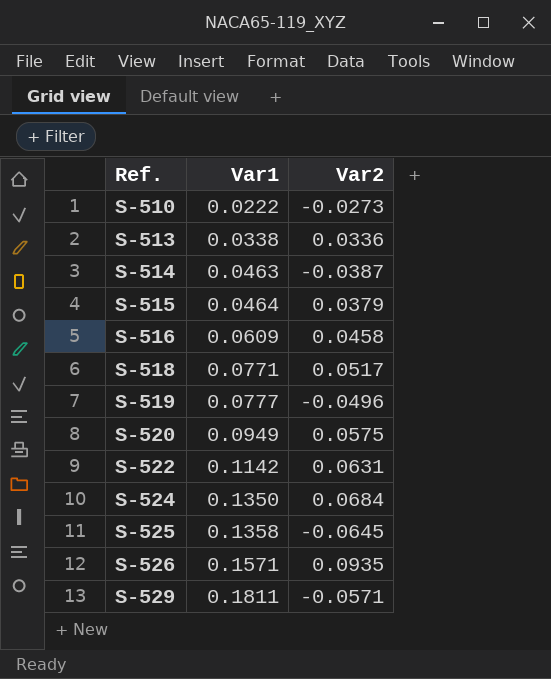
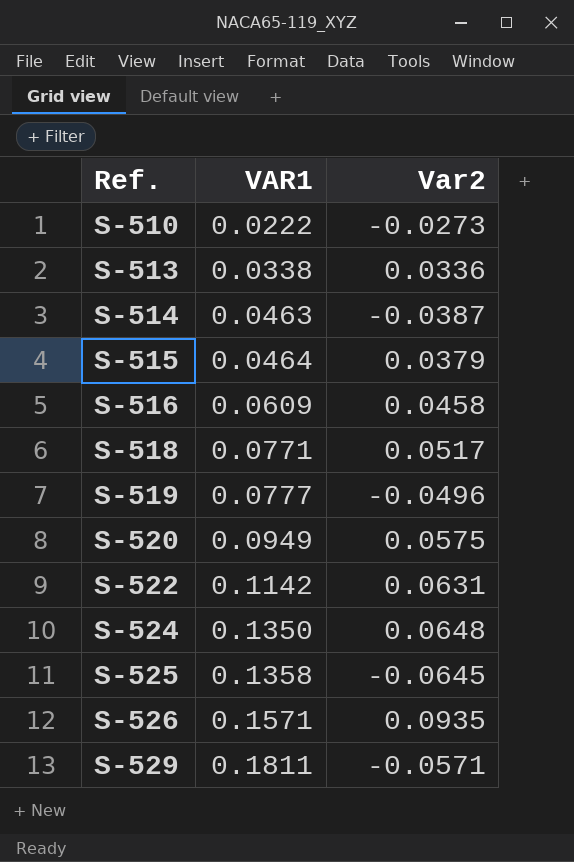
column name: Var1 -> VAR1
S-524 | Var2: 0.0684 -> 0.0648

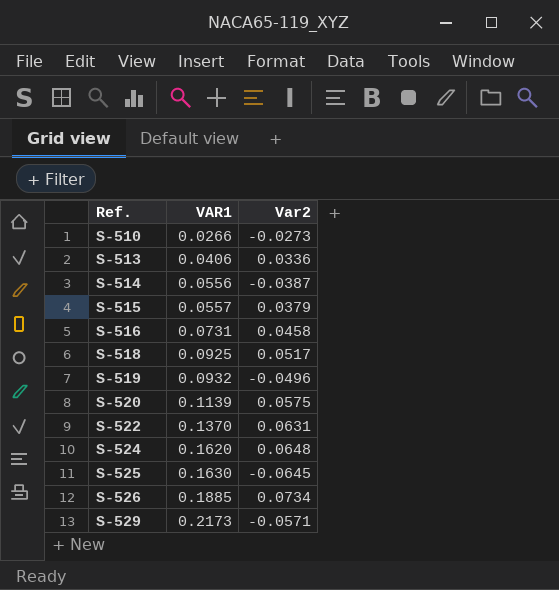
S-510 | VAR1: 0.0222 -> 0.0266
S-513 | VAR1: 0.0338 -> 0.0406
S-514 | VAR1: 0.0463 -> 0.0556
S-515 | VAR1: 0.0464 -> 0.0557
S-516 | VAR1: 0.0609 -> 0.0731
S-518 | VAR1: 0.0771 -> 0.0925
S-519 | VAR1: 0.0777 -> 0.0932
S-520 | VAR1: 0.0949 -> 0.1139
S-522 | VAR1: 0.1142 -> 0.1370
S-524 | VAR1: 0.1350 -> 0.1620
S-525 | VAR1: 0.1358 -> 0.1630
S-526 | VAR1: 0.1571 -> 0.1885
S-526 | Var2: 0.0935 -> 0.0734
S-529 | VAR1: 0.1811 -> 0.2173

